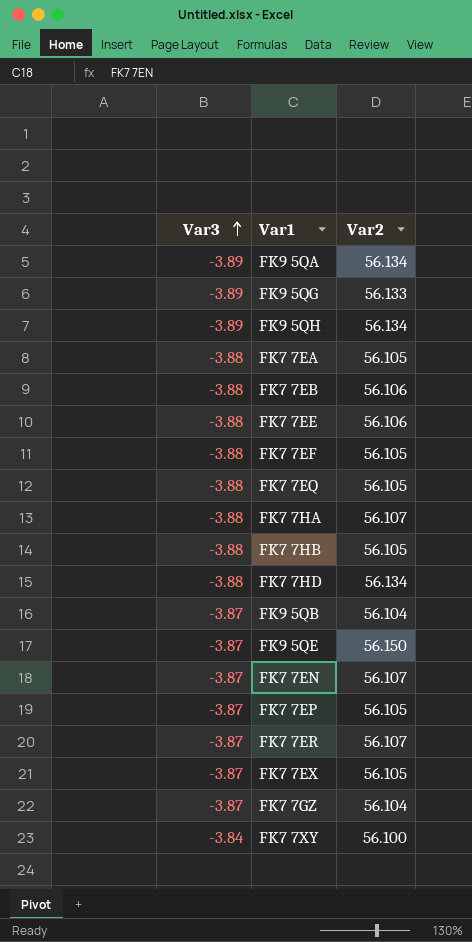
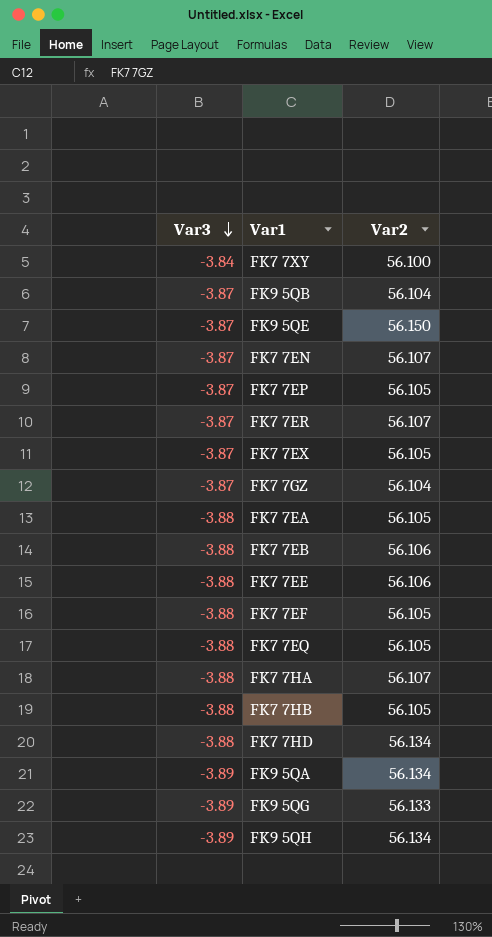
row order: Var3 ascending -> Var3 descending

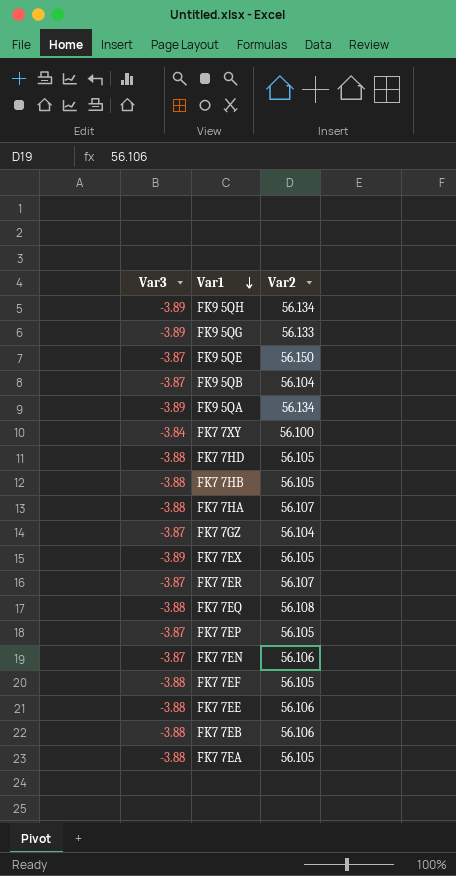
row order: Var3 descending -> Var1 descending
FK7 7HD | Var2: 56.134 -> 56.105
FK7 7EX | Var3: -3.87 -> -3.89
FK7 7EQ | Var2: 56.105 -> 56.108
FK7 7EN | Var2: 56.107 -> 56.106

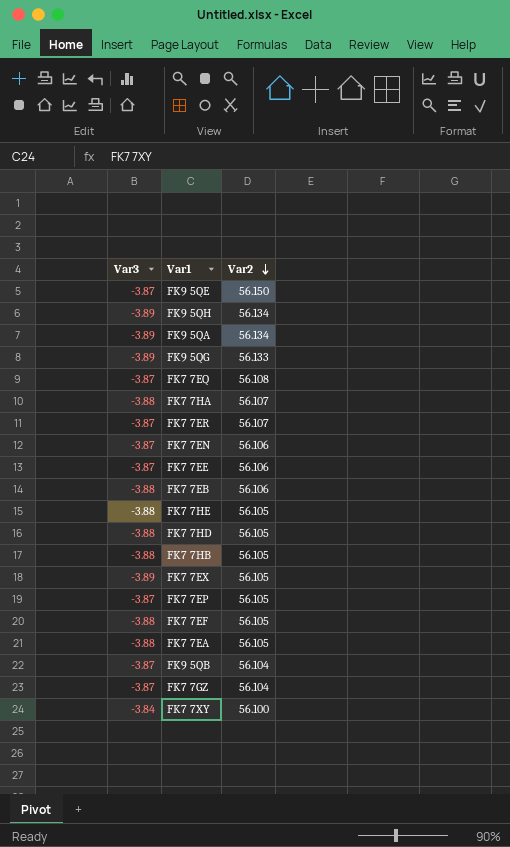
row order: Var1 descending -> Var2 descending
FK7 7EQ | Var3: -3.88 -> -3.87
FK7 7EE | Var3: -3.88 -> -3.87
row FK7 7HE: none -> -3.88 | 56.105

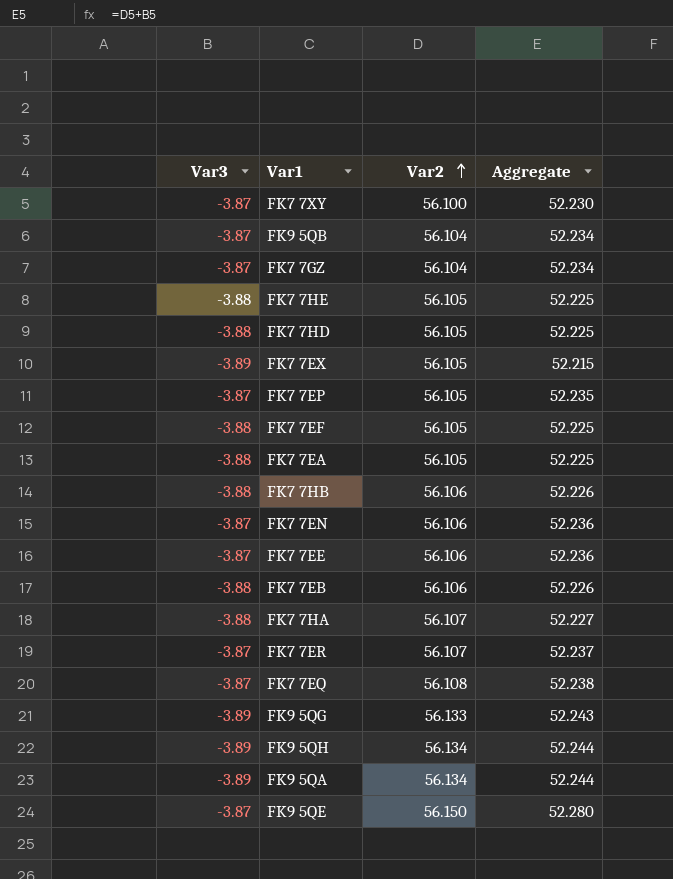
row order: Var2 descending -> Var2 ascending
column Aggregate | formula: none -> [Var3] + [Var2]
FK7 7XY | Var3: -3.84 -> -3.87
FK7 7HB | Var2: 56.105 -> 56.106

